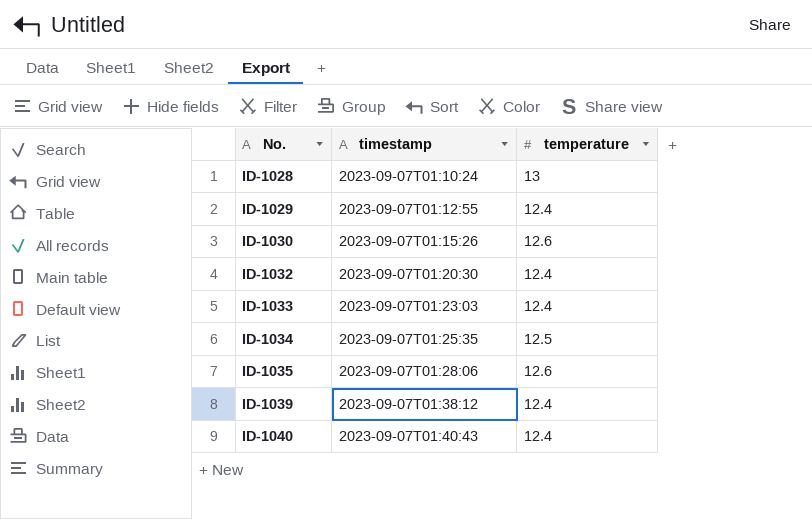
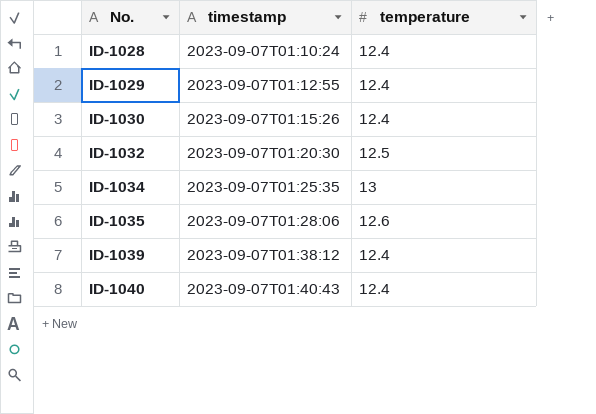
row ID-1033: 2023-09-07T01:23:03 | 12.4 -> none
ID-1028 | temperature: 13 -> 12.4
ID-1030 | temperature: 12.6 -> 12.4
ID-1032 | temperature: 12.4 -> 12.5
ID-1034 | temperature: 12.5 -> 13

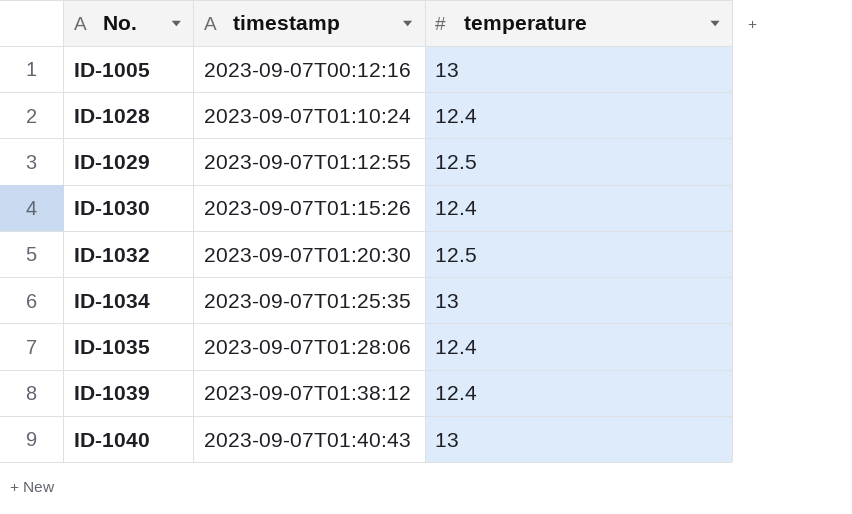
row ID-1005: none -> 2023-09-07T00:12:16 | 13
ID-1029 | temperature: 12.4 -> 12.5
ID-1035 | temperature: 12.6 -> 12.4
ID-1040 | temperature: 12.4 -> 13

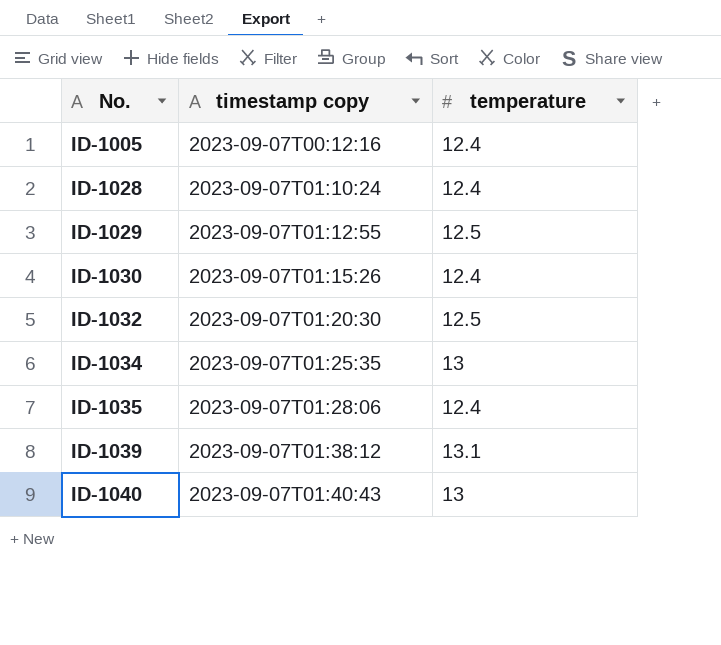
column name: timestamp -> timestamp copy
ID-1005 | temperature: 13 -> 12.4
ID-1039 | temperature: 12.4 -> 13.1

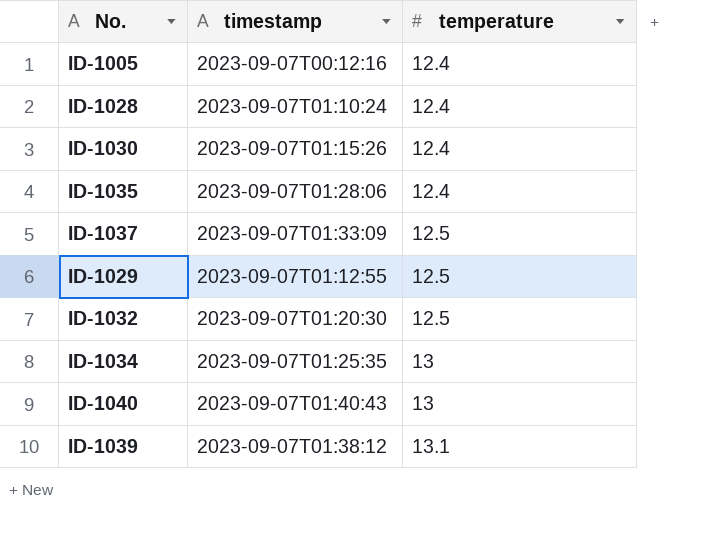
row order: No. ascending -> temperature ascending
column name: timestamp copy -> timestamp
row ID-1037: none -> 2023-09-07T01:33:09 | 12.5

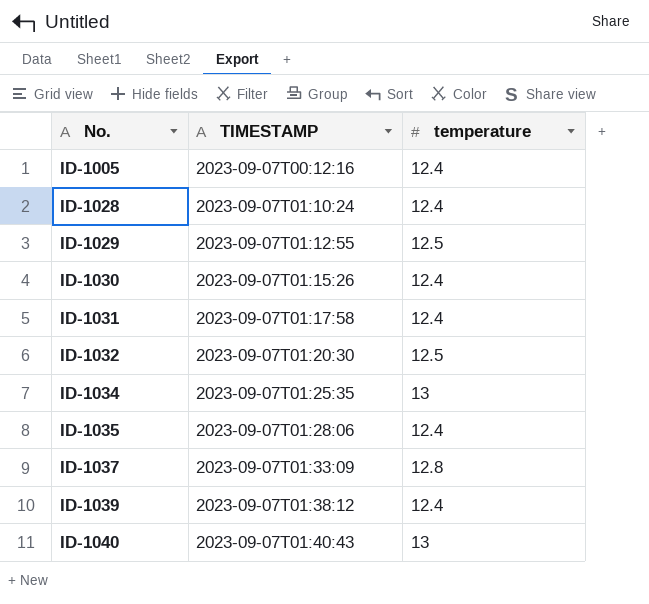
row order: temperature ascending -> No. ascending
column name: timestamp -> TIMESTAMP
row ID-1031: none -> 2023-09-07T01:17:58 | 12.4
ID-1037 | temperature: 12.5 -> 12.8
ID-1039 | temperature: 13.1 -> 12.4

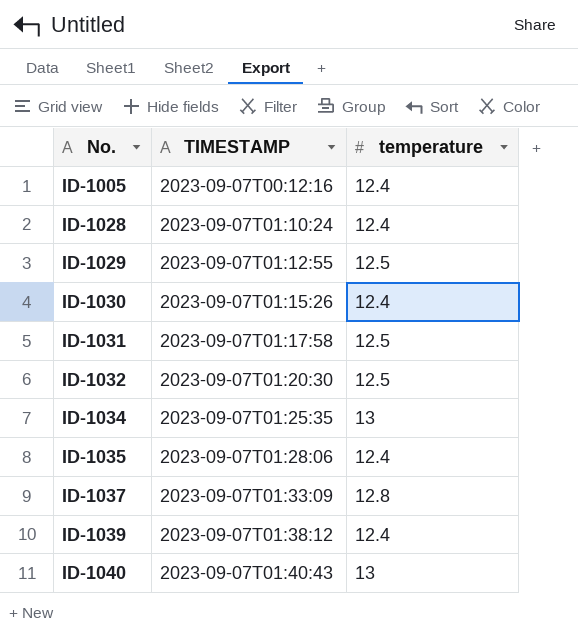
ID-1031 | temperature: 12.4 -> 12.5

